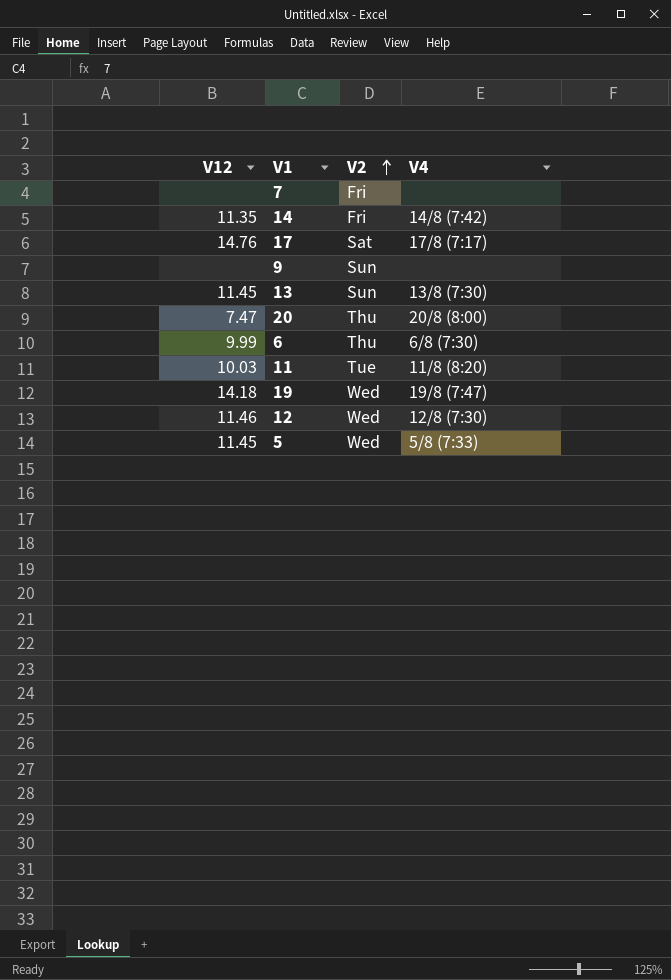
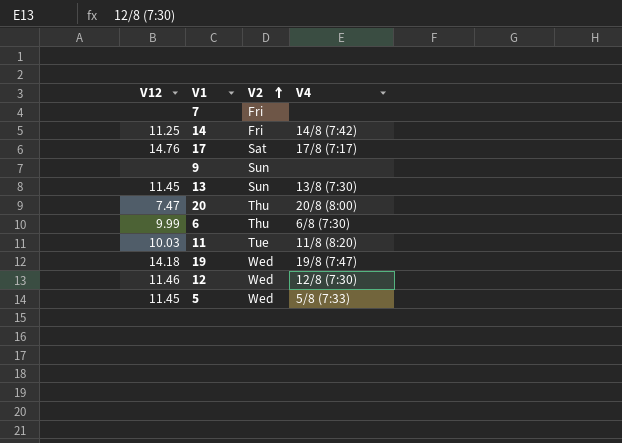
14 | V12: 11.35 -> 11.25

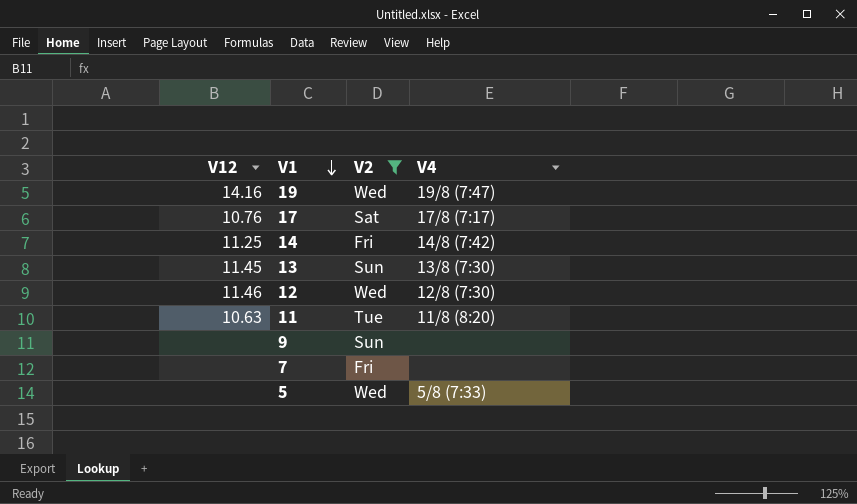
filter: none -> V2 != Thu
row order: V2 ascending -> V1 descending
19 | V12: 14.18 -> 14.16
17 | V12: 14.76 -> 10.76
11 | V12: 10.03 -> 10.63
5 | V12: 11.45 -> none

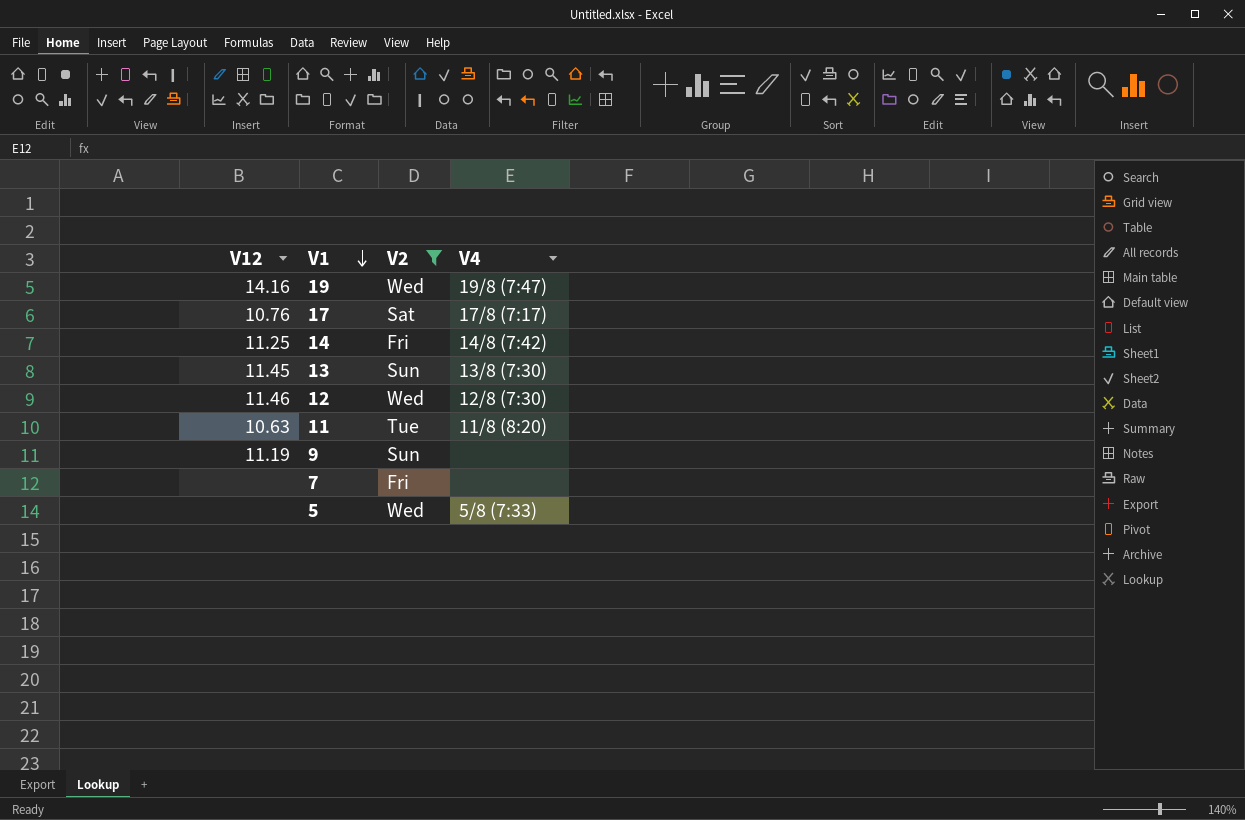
9 | V12: none -> 11.19

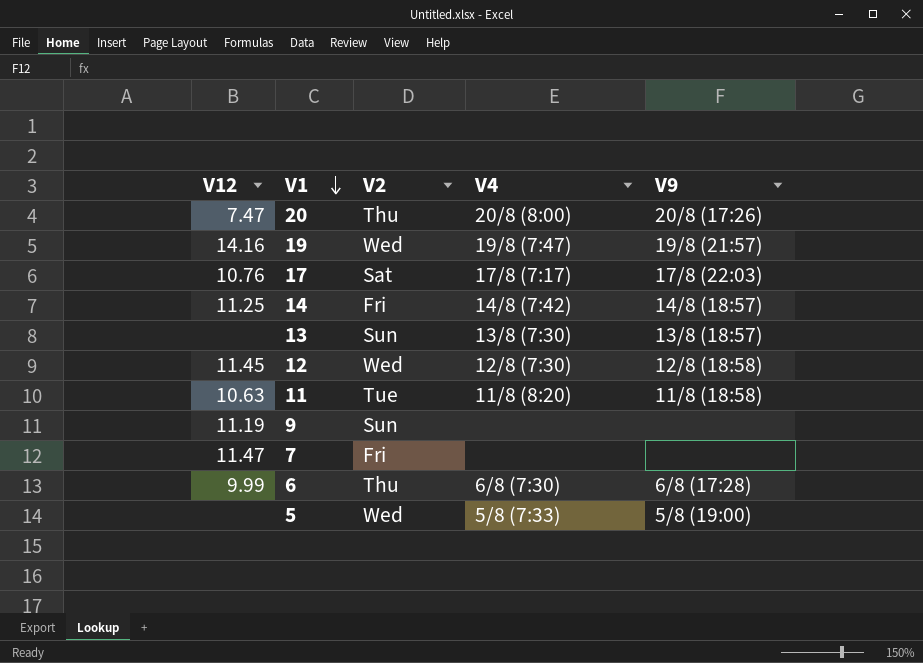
filter: V2 != Thu -> none
column V9 | position: none -> 5
13 | V12: 11.45 -> none
12 | V12: 11.46 -> 11.45
7 | V12: none -> 11.47

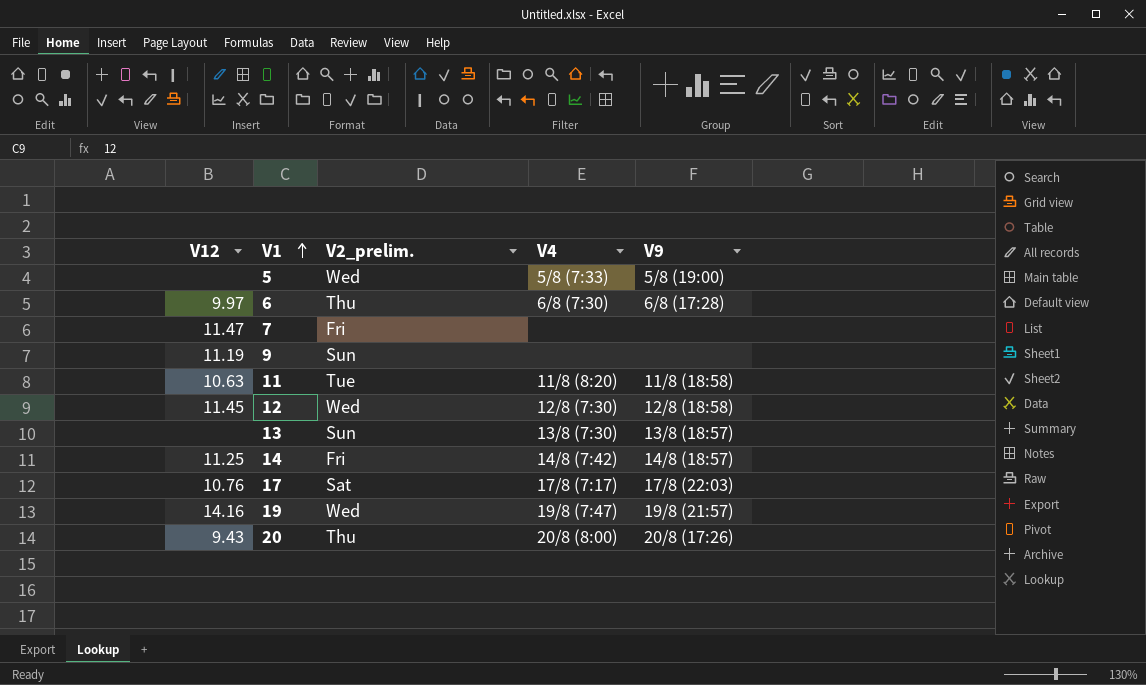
row order: V1 descending -> V1 ascending
column name: V2 -> V2_prelim.
6 | V12: 9.99 -> 9.97
20 | V12: 7.47 -> 9.43

